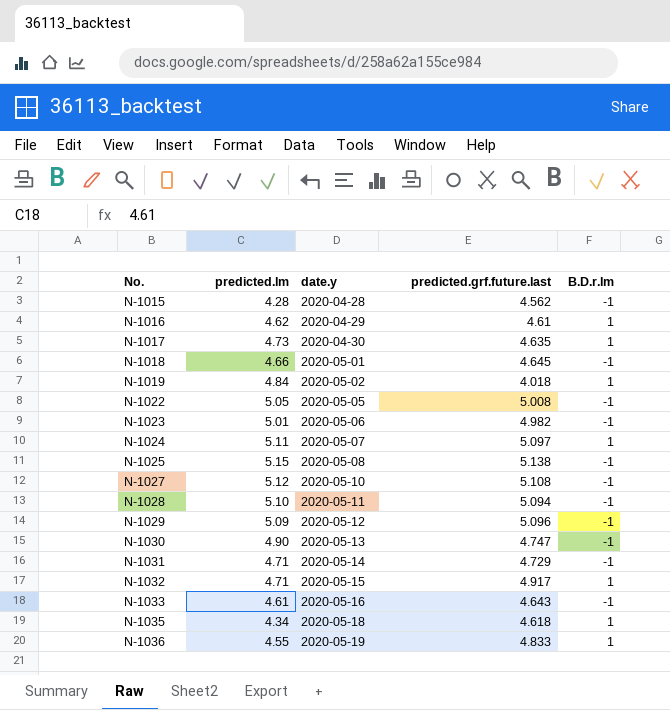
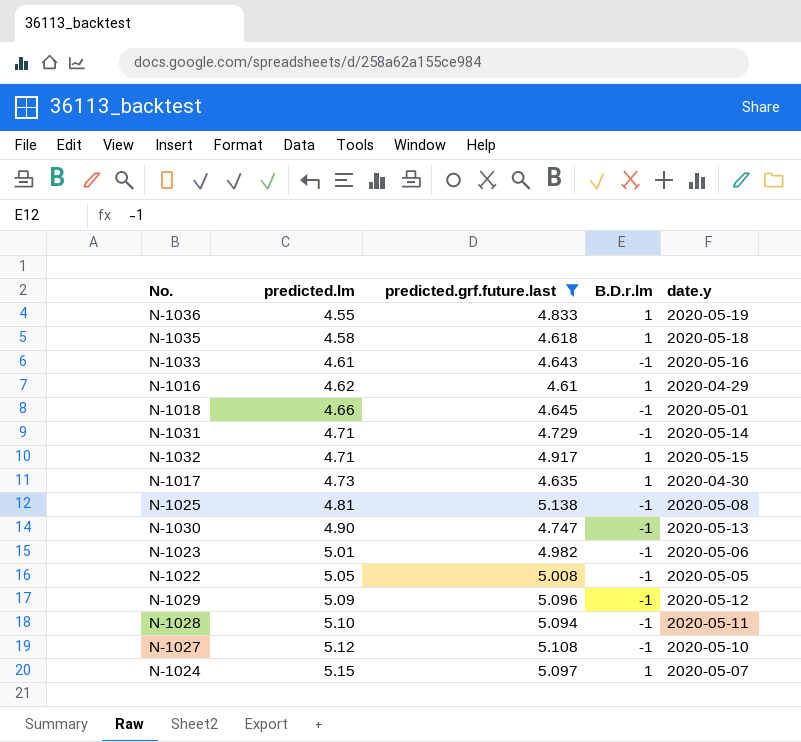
filter: none -> predicted.grf.future.last >= 4.61
row order: No. ascending -> predicted.lm ascending
column date.y | position: 3 -> 5
N-1035 | predicted.lm: 4.34 -> 4.58
N-1025 | predicted.lm: 5.15 -> 4.81
N-1024 | predicted.lm: 5.11 -> 5.15

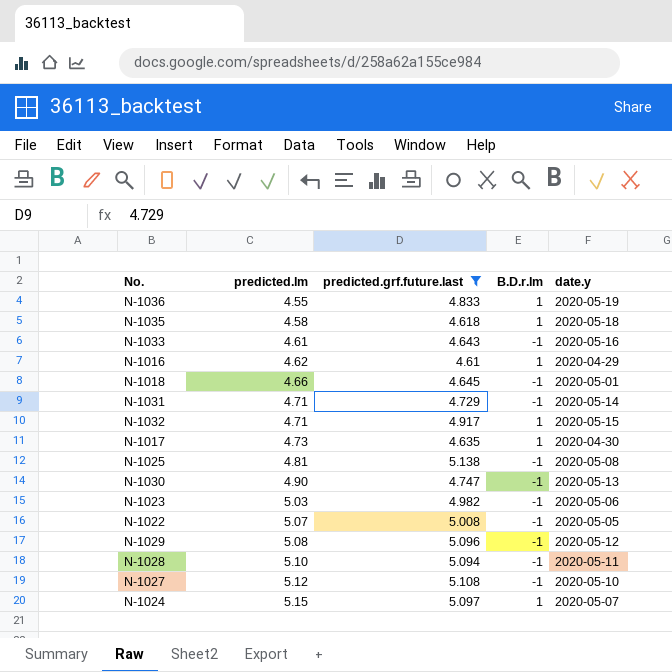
N-1023 | predicted.lm: 5.01 -> 5.03
N-1022 | predicted.lm: 5.05 -> 5.07
N-1029 | predicted.lm: 5.09 -> 5.08

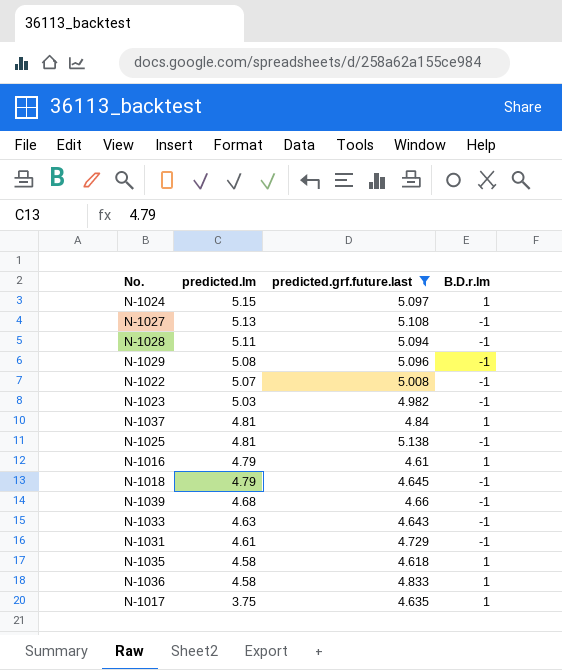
row order: predicted.lm ascending -> predicted.lm descending
column date.y | position: 5 -> none
row N-1032: 4.71 | 4.917 | 1 | 2020-05-15 -> none
row N-1030: 4.90 | 4.747 | -1 | 2020-05-13 -> none
N-1027 | predicted.lm: 5.12 -> 5.13
N-1028 | predicted.lm: 5.10 -> 5.11
row N-1037: none -> 4.81 | 4.84 | 1
N-1016 | predicted.lm: 4.62 -> 4.79
N-1018 | predicted.lm: 4.66 -> 4.79
row N-1039: none -> 4.68 | 4.66 | -1
N-1033 | predicted.lm: 4.61 -> 4.63
N-1031 | predicted.lm: 4.71 -> 4.61
N-1036 | predicted.lm: 4.55 -> 4.58
N-1017 | predicted.lm: 4.73 -> 3.75

